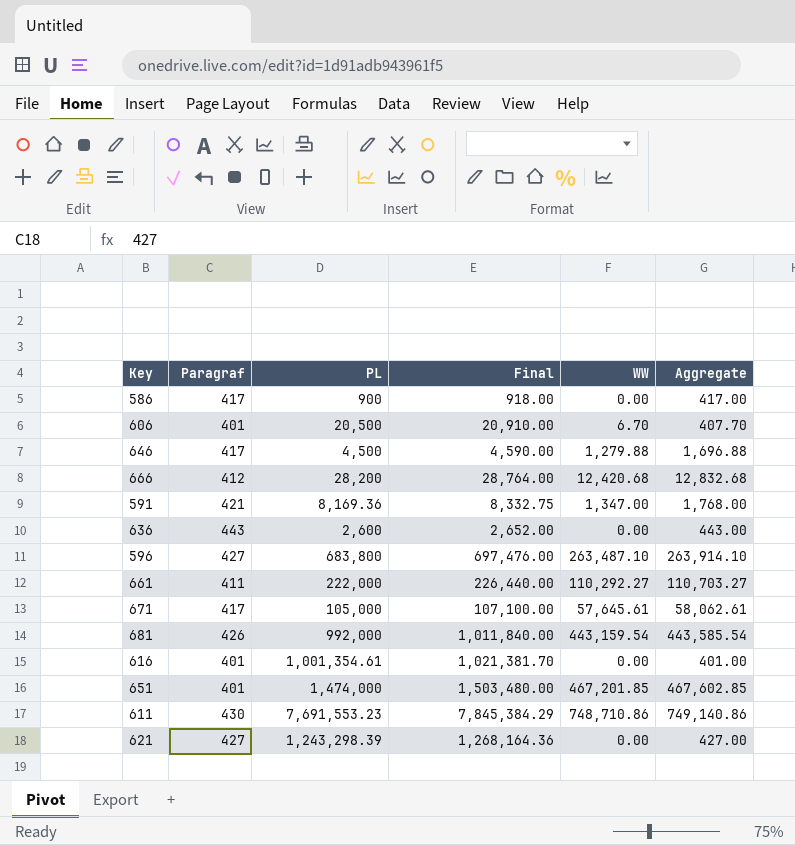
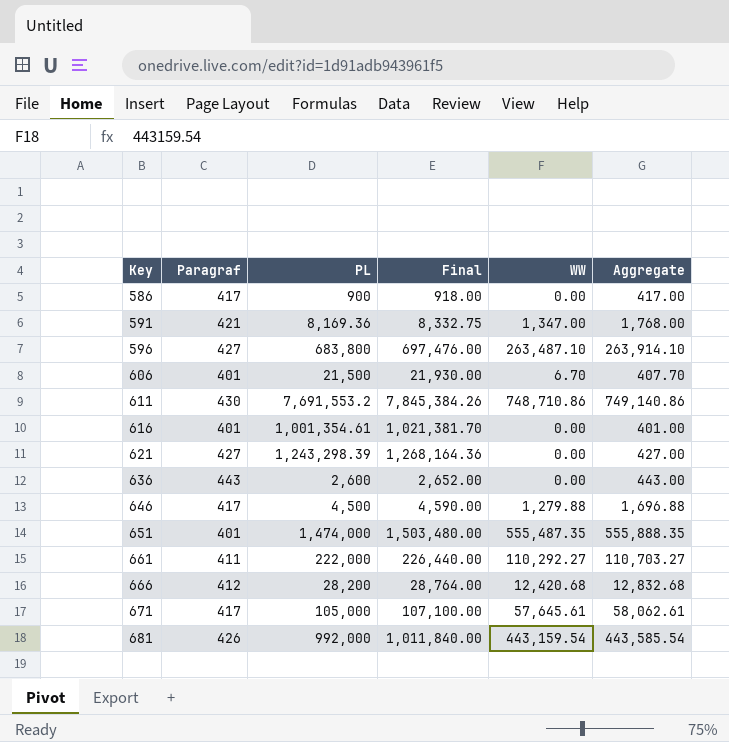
row order: none -> Key ascending
606 | PL: 20,500 -> 21,500
606 | Final: 20,910.00 -> 21,930.00
611 | PL: 7,691,553.23 -> 7,691,553.2
611 | Final: 7,845,384.29 -> 7,845,384.26
651 | WW: 467,201.85 -> 555,487.35
651 | Aggregate: 467,602.85 -> 555,888.35

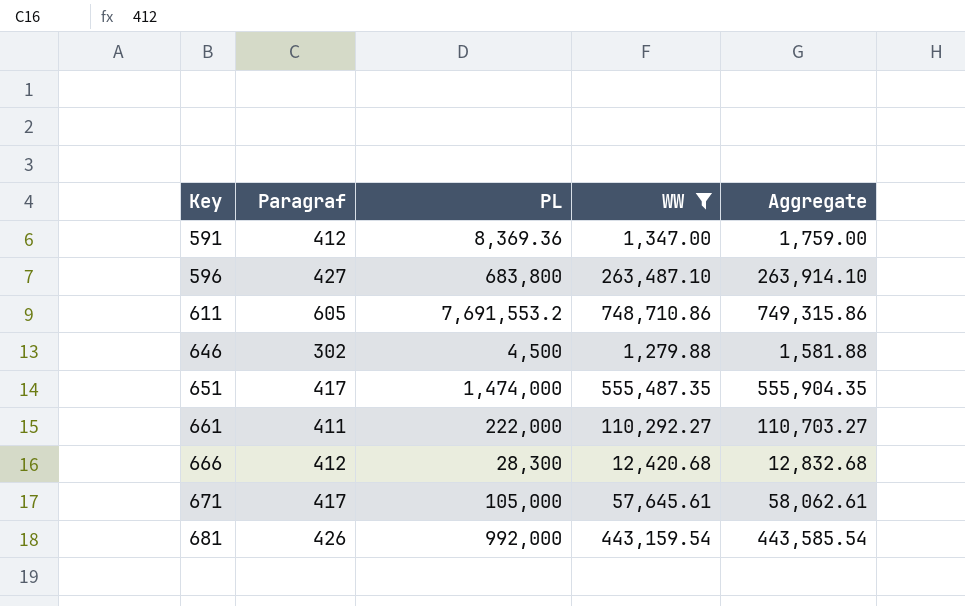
filter: none -> WW >= 1,279.88
column Final | formula: [PL] * 1.02 -> none
591 | Paragraf: 421 -> 412
591 | PL: 8,169.36 -> 8,369.36
591 | Aggregate: 1,768.00 -> 1,759.00
611 | Paragraf: 430 -> 605
611 | Aggregate: 749,140.86 -> 749,315.86
646 | Paragraf: 417 -> 302
646 | Aggregate: 1,696.88 -> 1,581.88
651 | Paragraf: 401 -> 417
651 | Aggregate: 555,888.35 -> 555,904.35
666 | PL: 28,200 -> 28,300

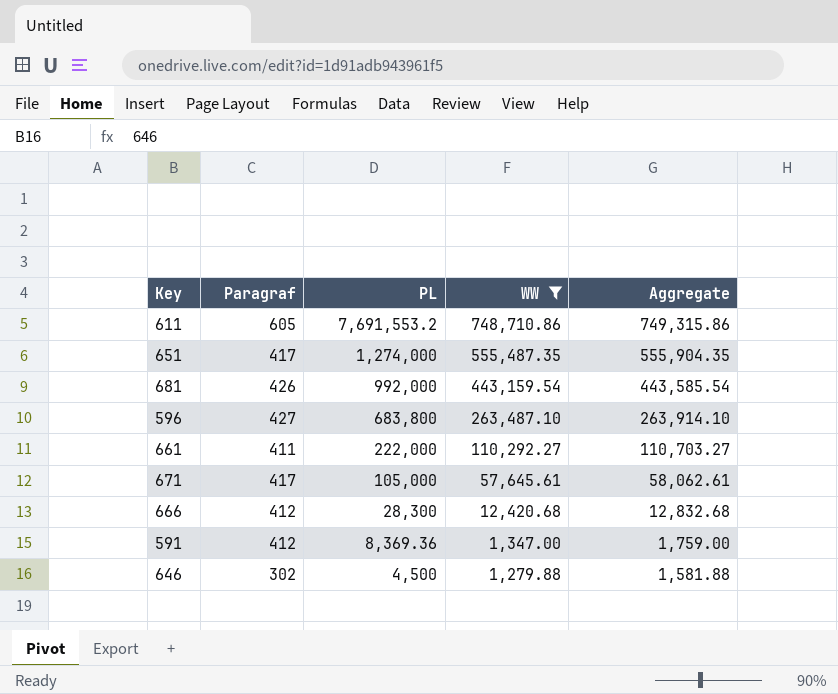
row order: Key ascending -> PL descending
651 | PL: 1,474,000 -> 1,274,000

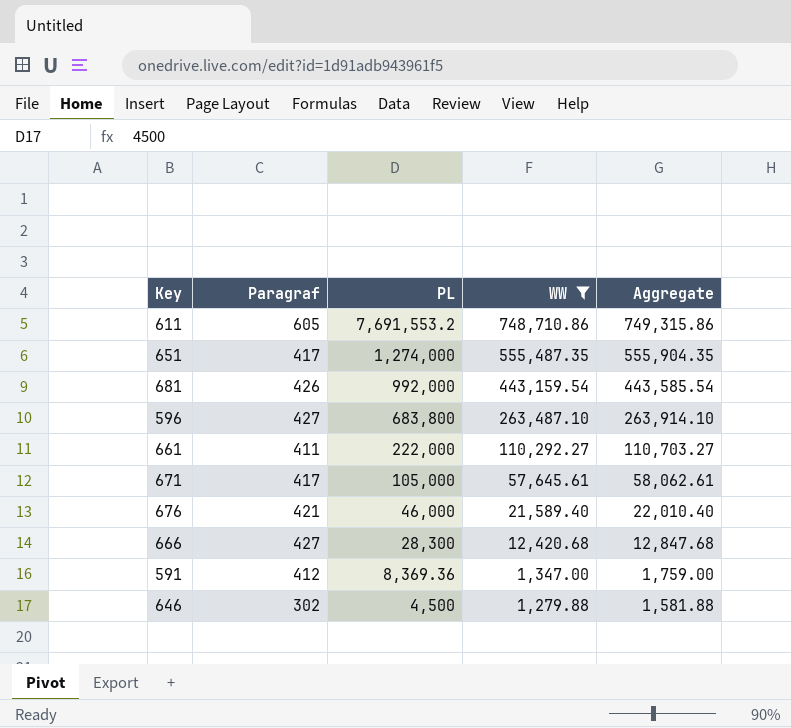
row 676: none -> 421 | 46,000 | 21,589.40 | 22,010.40
666 | Paragraf: 412 -> 427
666 | Aggregate: 12,832.68 -> 12,847.68

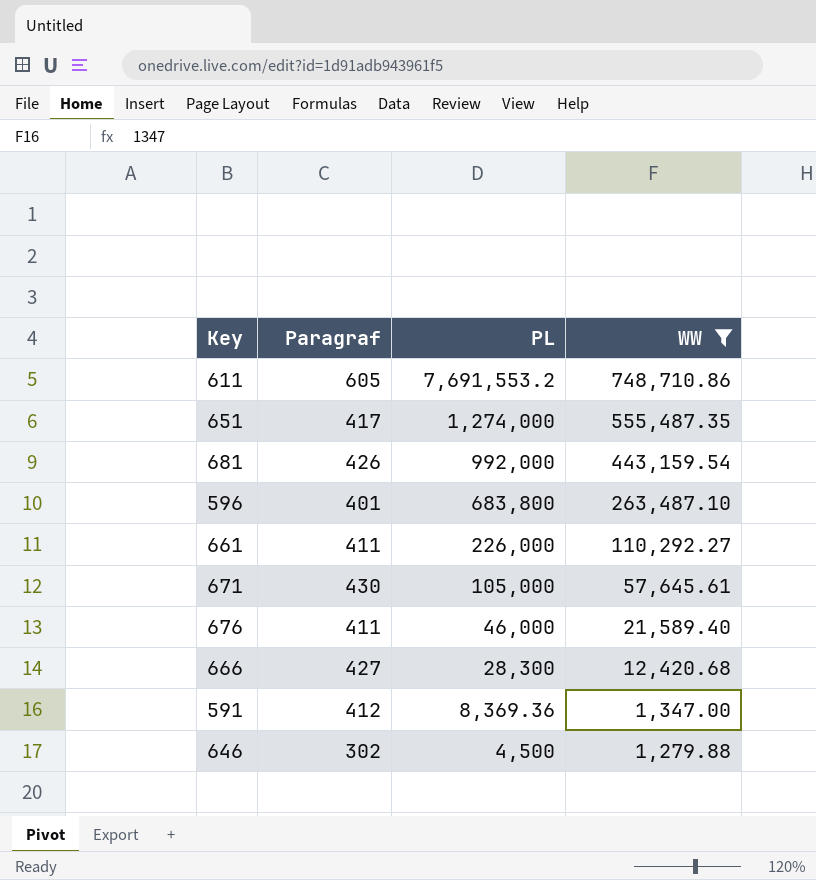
column Aggregate | formula: [Paragraf] + [WW] -> none
596 | Paragraf: 427 -> 401
661 | PL: 222,000 -> 226,000
671 | Paragraf: 417 -> 430
676 | Paragraf: 421 -> 411

